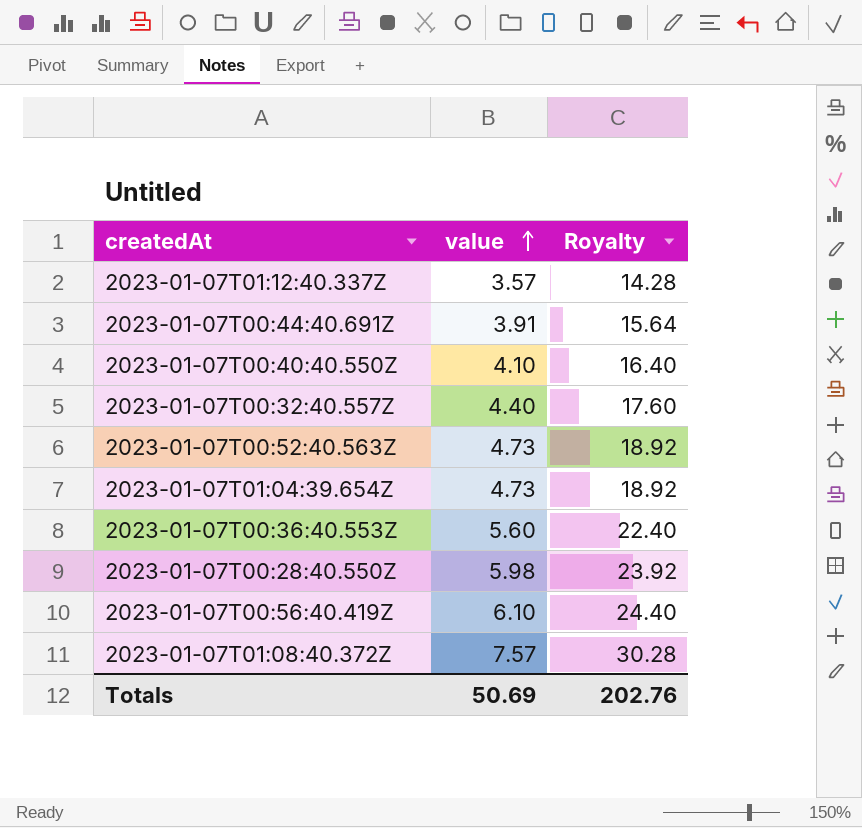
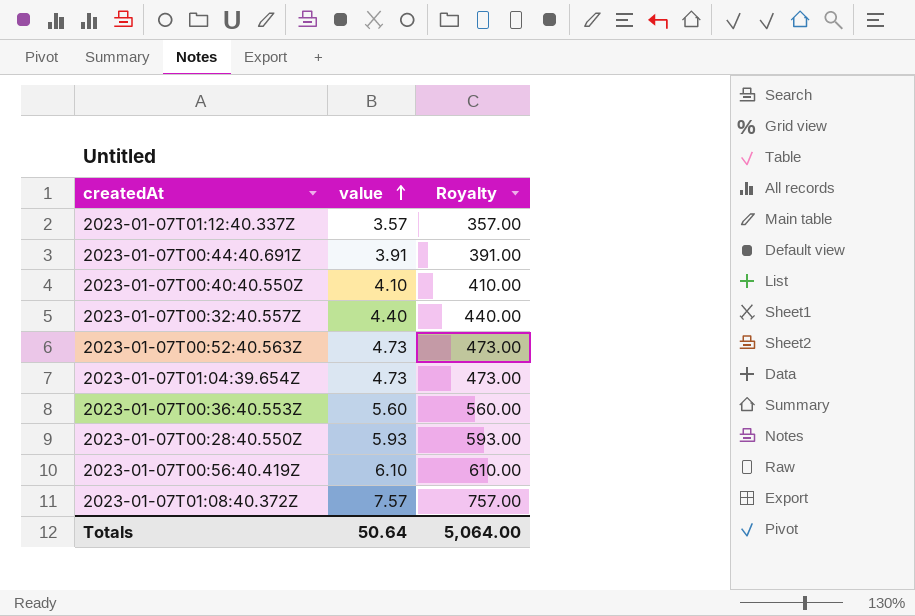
column Royalty | formula: [value] * 4 -> [value] * 100
2023-01-07T00:28:40.550Z | value: 5.98 -> 5.93
Totals | value: 50.69 -> 50.64
Totals | Royalty: 202.76 -> 5,064.00

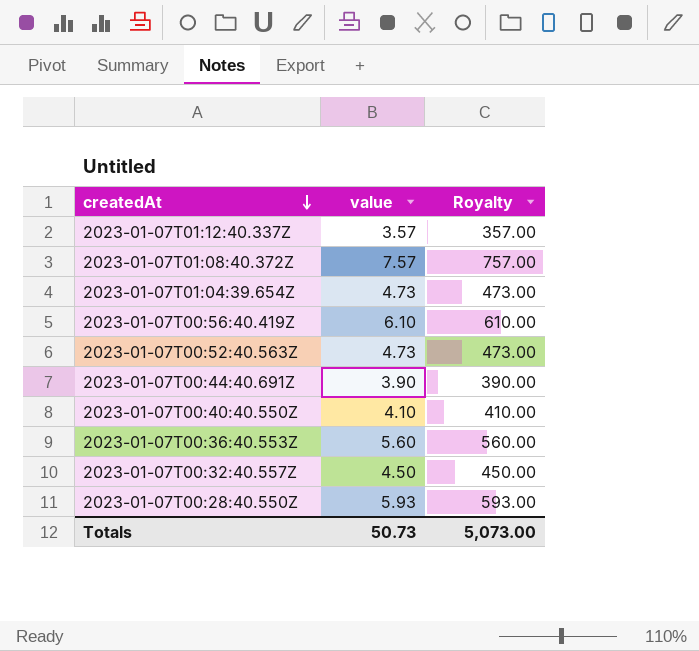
row order: value ascending -> createdAt descending
2023-01-07T00:44:40.691Z | value: 3.91 -> 3.90
2023-01-07T00:44:40.691Z | Royalty: 391.00 -> 390.00
2023-01-07T00:32:40.557Z | value: 4.40 -> 4.50
2023-01-07T00:32:40.557Z | Royalty: 440.00 -> 450.00
Totals | value: 50.64 -> 50.73
Totals | Royalty: 5,064.00 -> 5,073.00

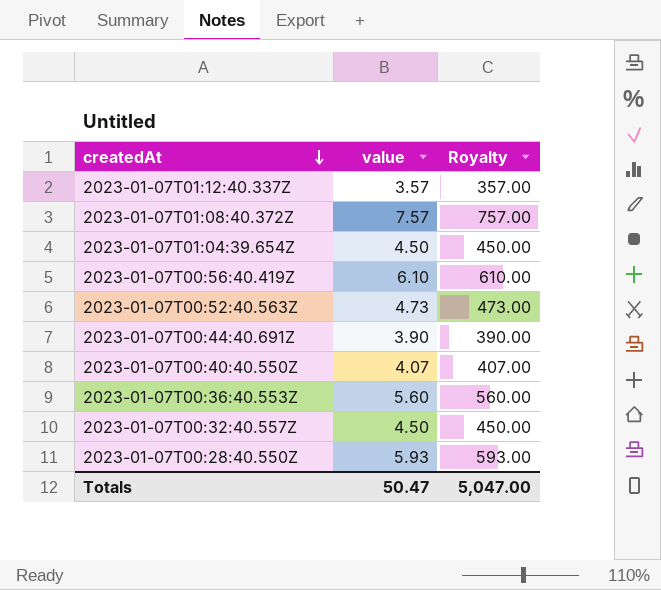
2023-01-07T01:04:39.654Z | value: 4.73 -> 4.50
2023-01-07T01:04:39.654Z | Royalty: 473.00 -> 450.00
2023-01-07T00:40:40.550Z | value: 4.10 -> 4.07
2023-01-07T00:40:40.550Z | Royalty: 410.00 -> 407.00
Totals | value: 50.73 -> 50.47
Totals | Royalty: 5,073.00 -> 5,047.00

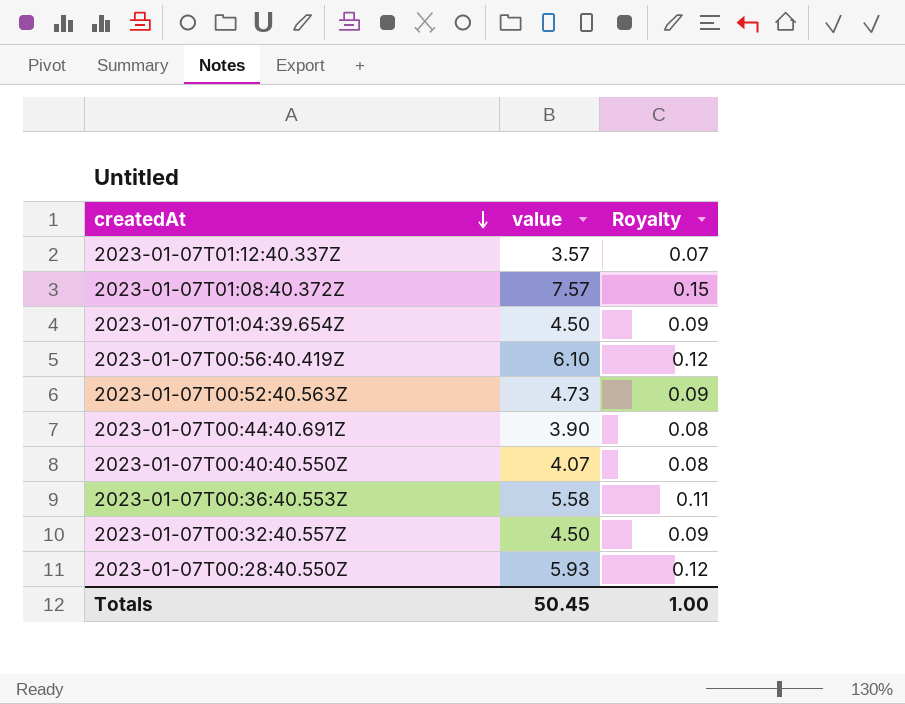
column Royalty | formula: [value] * 100 -> [value] * 0.02
2023-01-07T00:36:40.553Z | value: 5.60 -> 5.58
Totals | value: 50.47 -> 50.45
Totals | Royalty: 5,047.00 -> 1.00

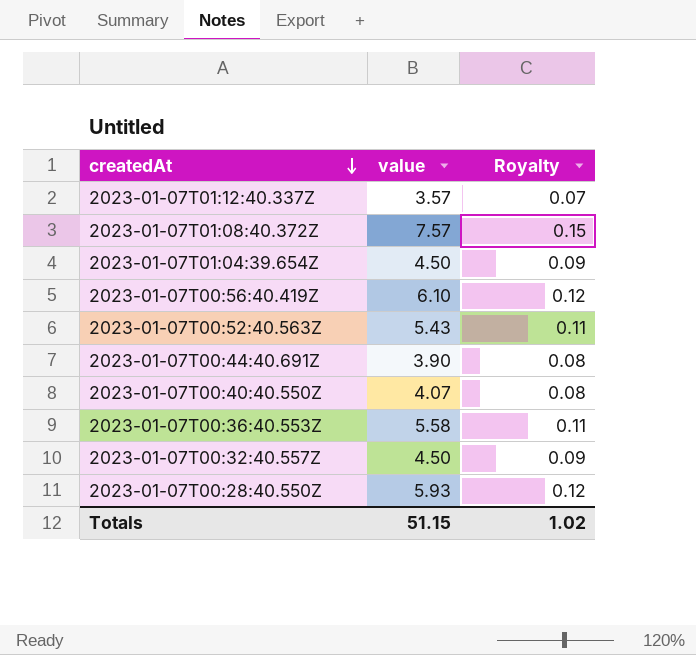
2023-01-07T00:52:40.563Z | value: 4.73 -> 5.43
2023-01-07T00:52:40.563Z | Royalty: 0.09 -> 0.11
Totals | value: 50.45 -> 51.15
Totals | Royalty: 1.00 -> 1.02

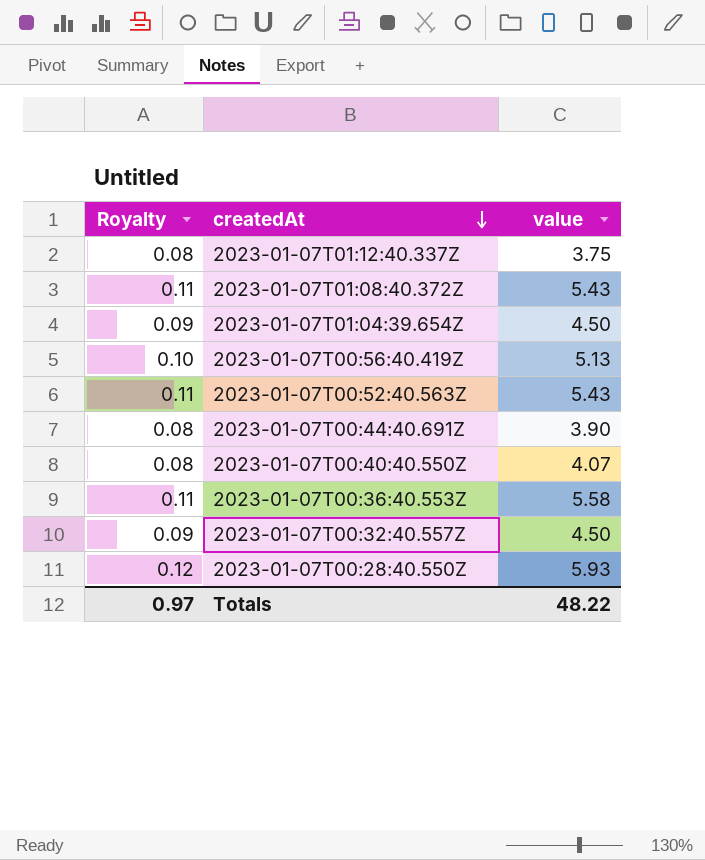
column Royalty | position: 3 -> 1
2023-01-07T01:12:40.337Z | Royalty: 0.07 -> 0.08
2023-01-07T01:12:40.337Z | value: 3.57 -> 3.75
2023-01-07T01:08:40.372Z | Royalty: 0.15 -> 0.11
2023-01-07T01:08:40.372Z | value: 7.57 -> 5.43
2023-01-07T00:56:40.419Z | Royalty: 0.12 -> 0.10
2023-01-07T00:56:40.419Z | value: 6.10 -> 5.13
Totals | Royalty: 1.02 -> 0.97
Totals | value: 51.15 -> 48.22

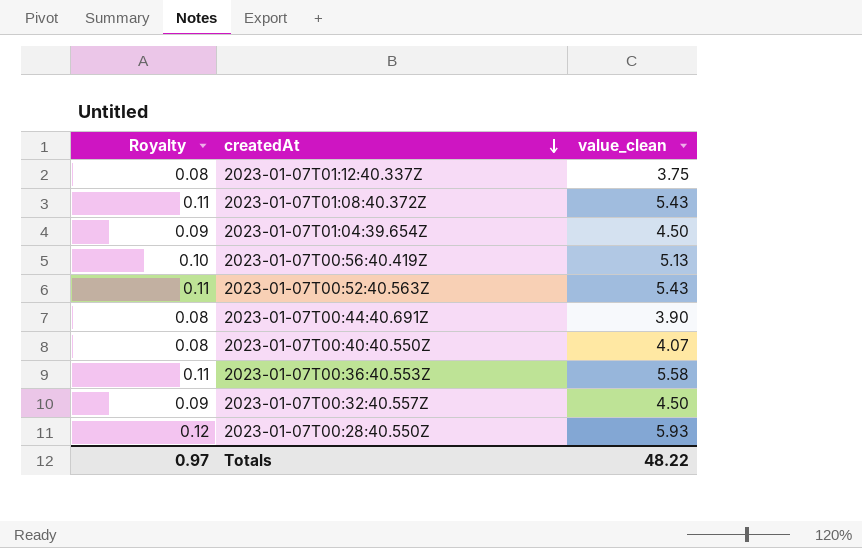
column name: value -> value_clean

